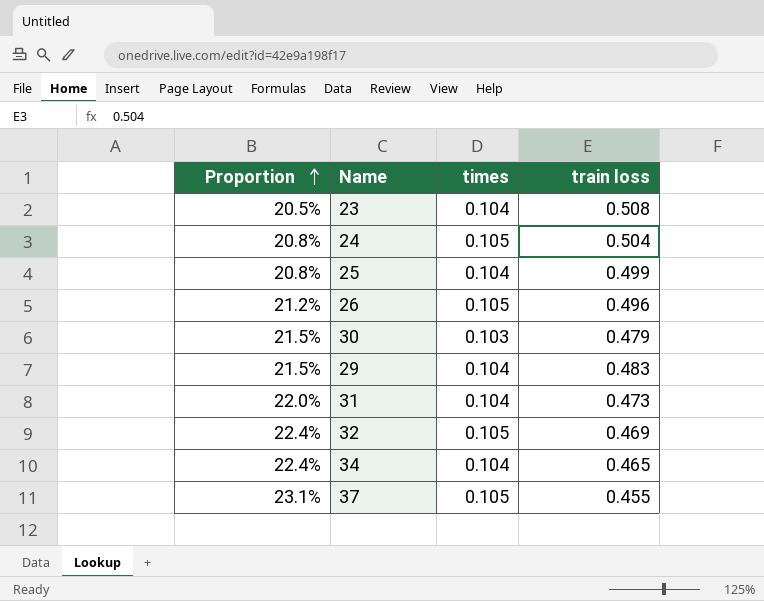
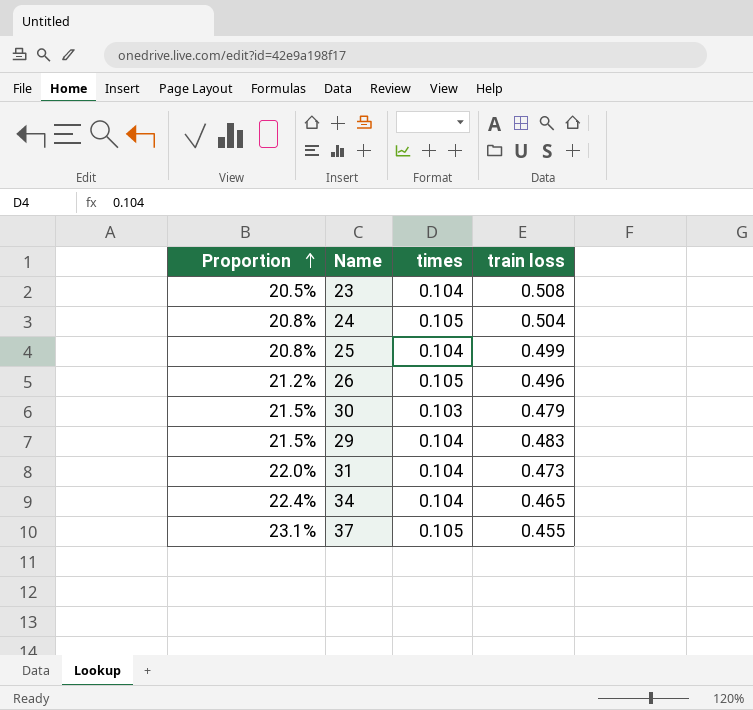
row 32: 22.4% | 0.105 | 0.469 -> none

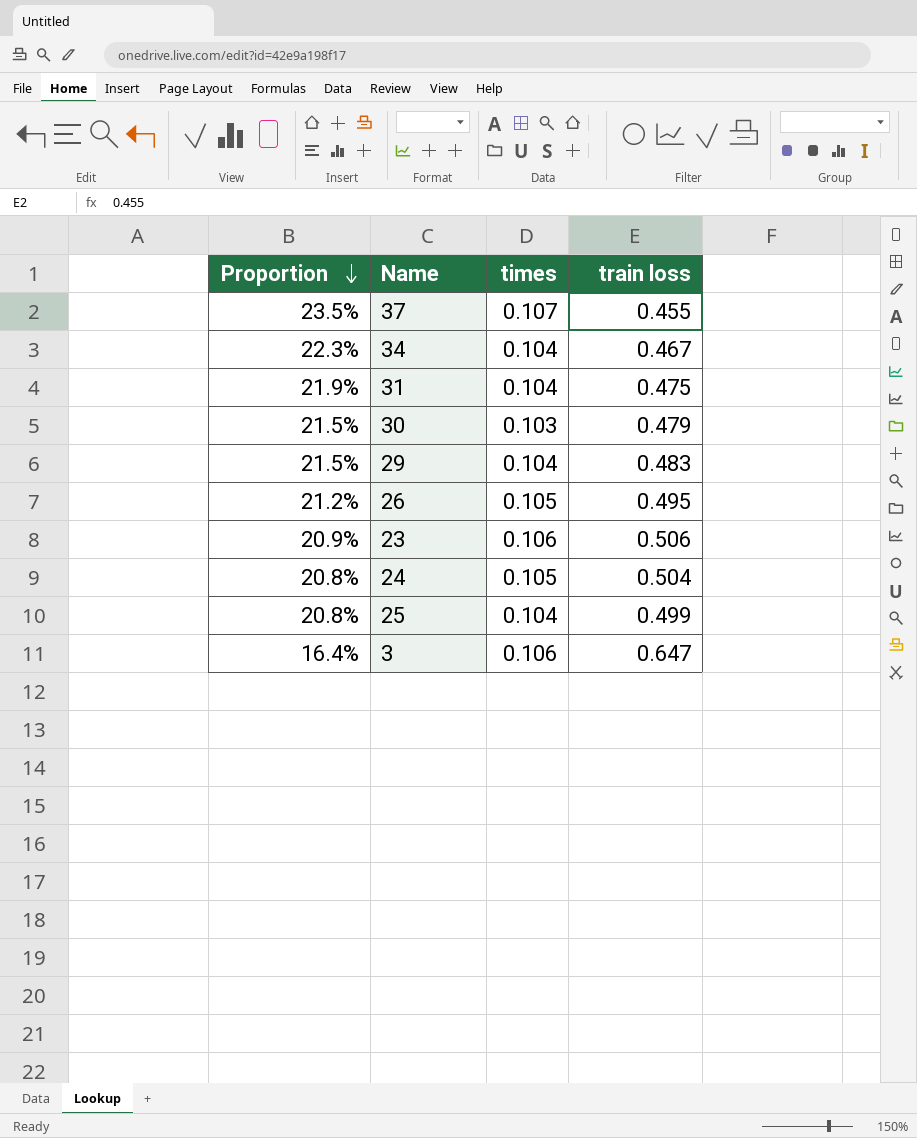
row order: Proportion ascending -> Proportion descending
37 | Proportion: 23.1% -> 23.5%
37 | times: 0.105 -> 0.107
34 | Proportion: 22.4% -> 22.3%
34 | train loss: 0.465 -> 0.467
31 | Proportion: 22.0% -> 21.9%
31 | train loss: 0.473 -> 0.475
26 | train loss: 0.496 -> 0.495
23 | Proportion: 20.5% -> 20.9%
23 | times: 0.104 -> 0.106
23 | train loss: 0.508 -> 0.506
row 3: none -> 16.4% | 0.106 | 0.647

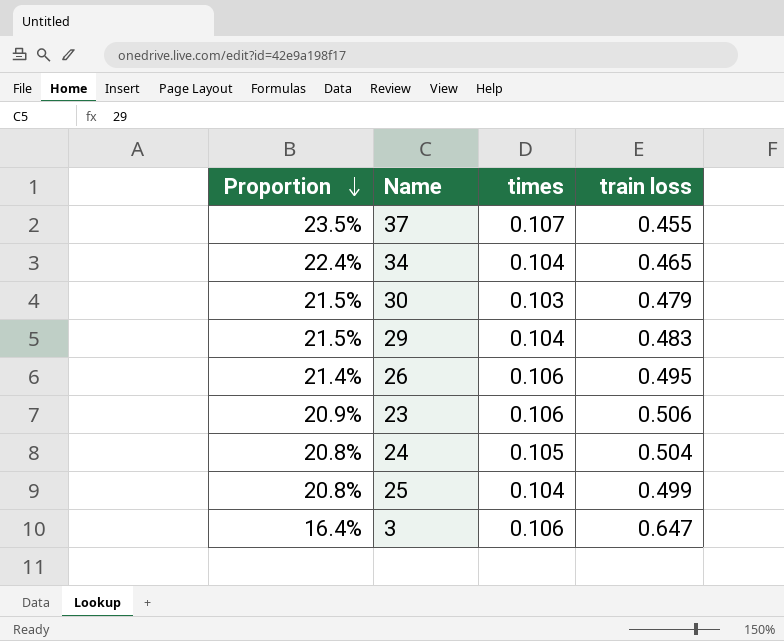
row 31: 21.9% | 0.104 | 0.475 -> none
34 | Proportion: 22.3% -> 22.4%
34 | train loss: 0.467 -> 0.465
26 | Proportion: 21.2% -> 21.4%
26 | times: 0.105 -> 0.106

